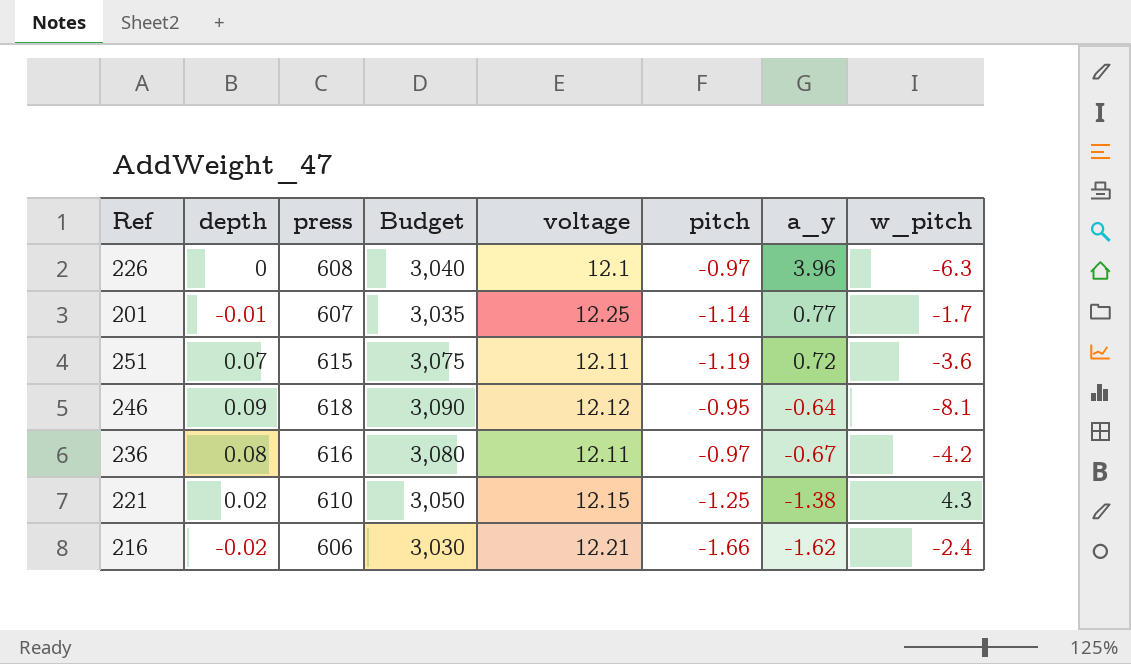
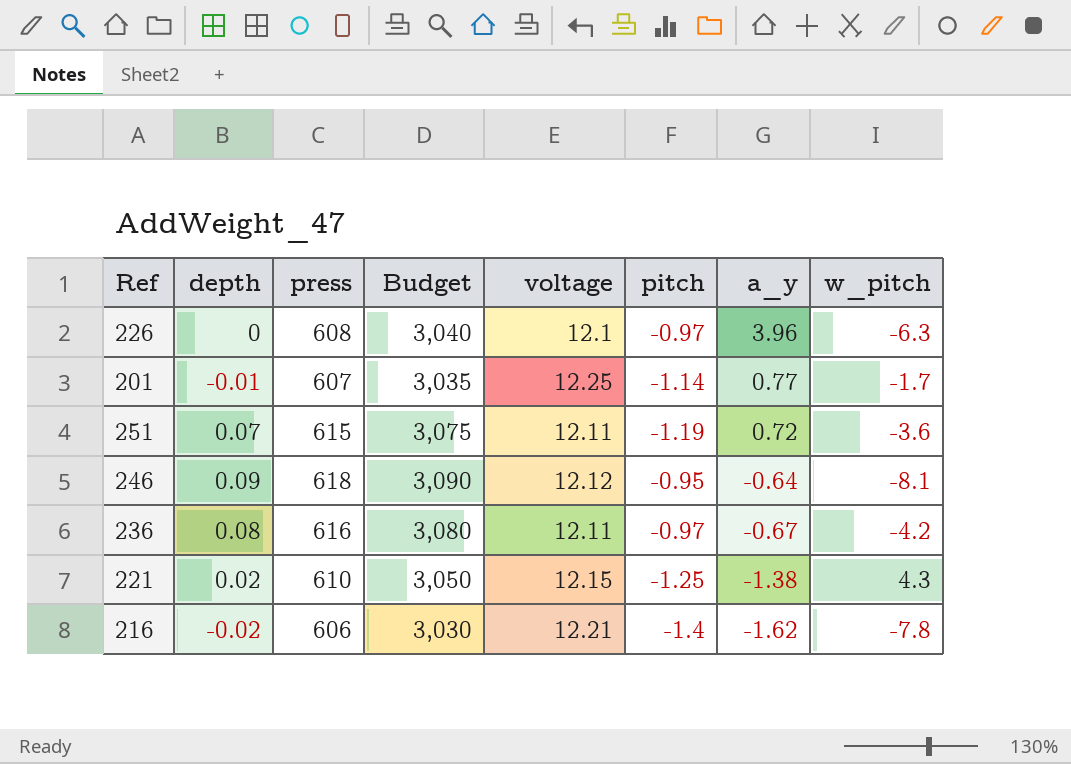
216 | pitch: -1.66 -> -1.4
216 | w_pitch: -2.4 -> -7.8

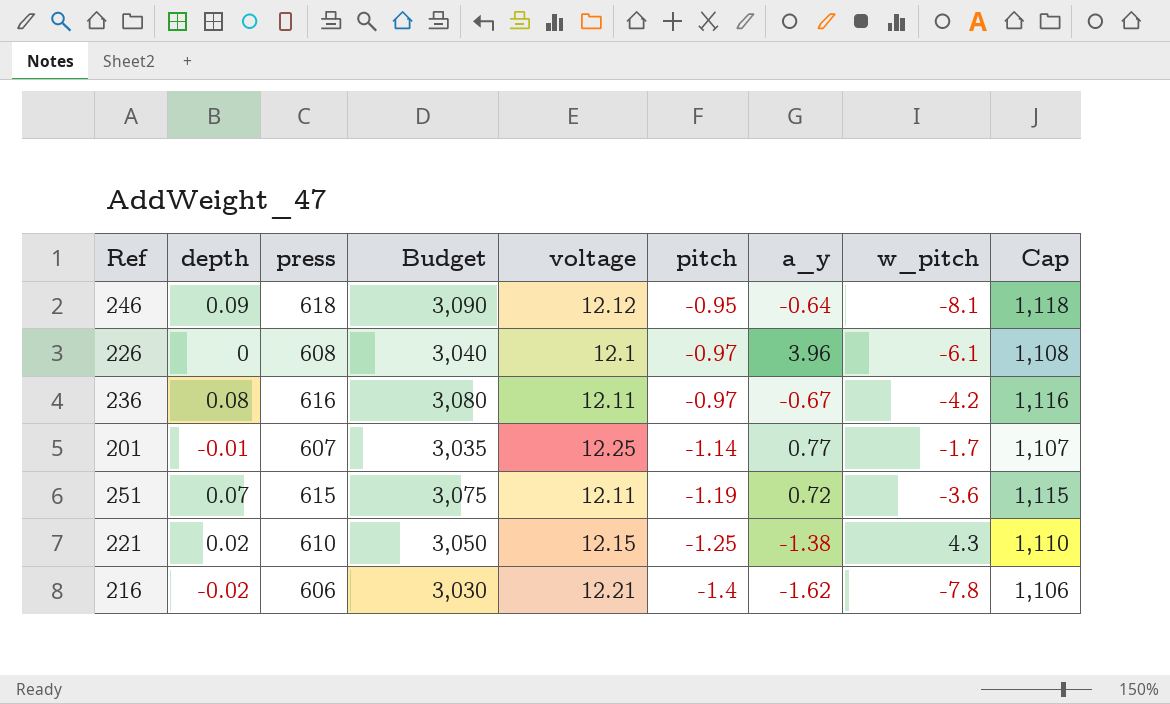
row order: a_y descending -> pitch descending
column Cap | formula: none -> [press] + 500
226 | w_pitch: -6.3 -> -6.1

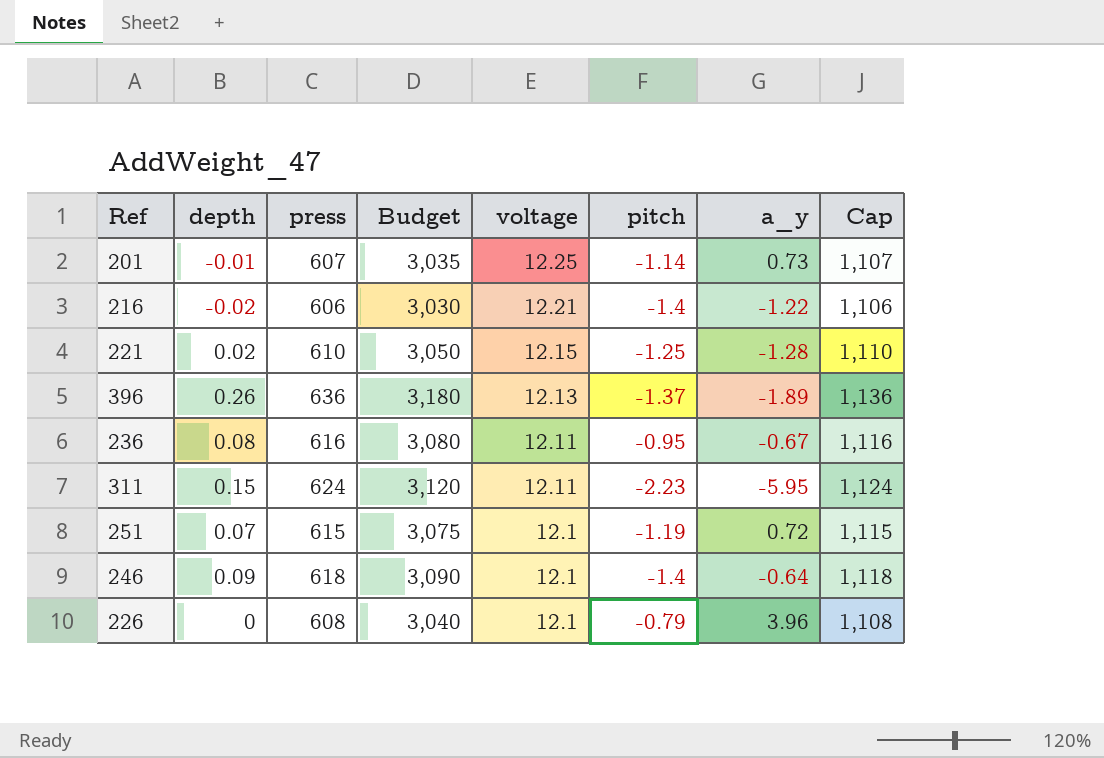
row order: pitch descending -> voltage descending
column w_pitch | position: 8 -> none
201 | a_y: 0.77 -> 0.73
216 | a_y: -1.62 -> -1.22
221 | a_y: -1.38 -> -1.28
row 396: none -> 0.26 | 636 | 3,180 | 12.13 | -1.37 | -1.89 | 1,136
236 | pitch: -0.97 -> -0.95
row 311: none -> 0.15 | 624 | 3,120 | 12.11 | -2.23 | -5.95 | 1,124
251 | voltage: 12.11 -> 12.1
246 | voltage: 12.12 -> 12.1
246 | pitch: -0.95 -> -1.4
226 | pitch: -0.97 -> -0.79

